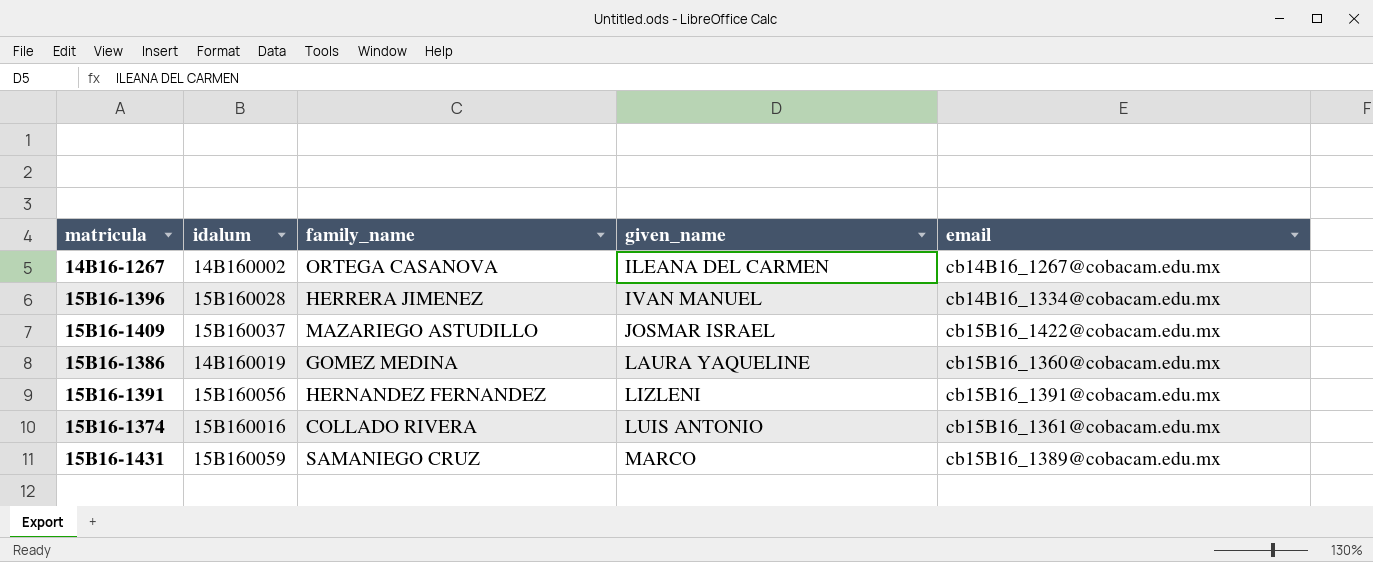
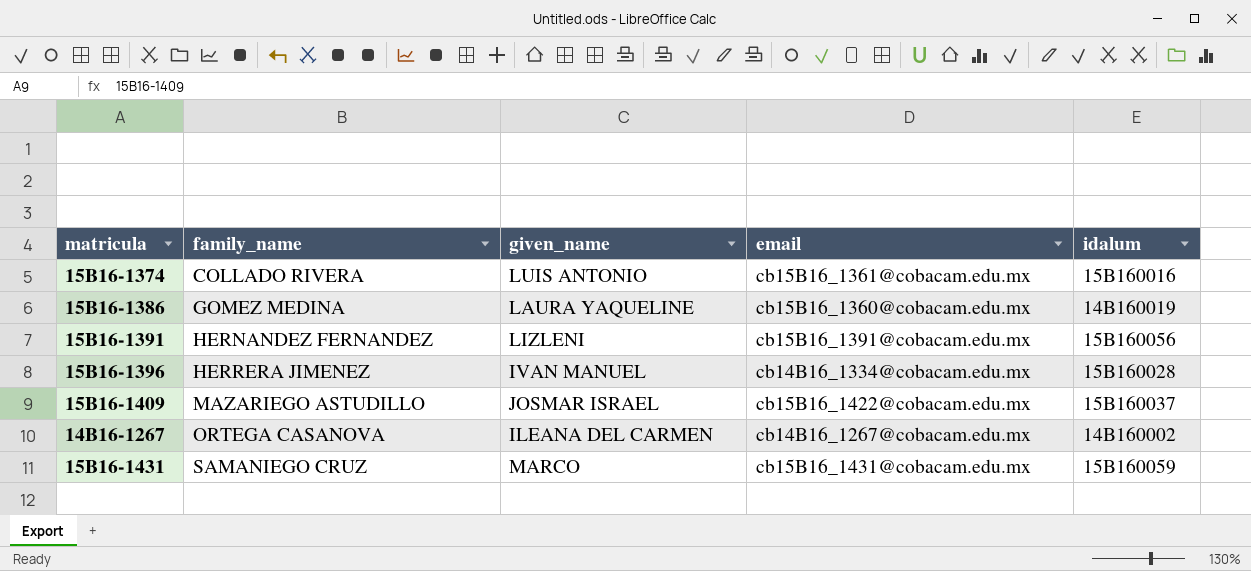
row order: given_name ascending -> family_name ascending
column idalum | position: 2 -> 5
15B16-1431 | email: cb15B16_1389@cobacam.edu.mx -> cb15B16_1431@cobacam.edu.mx

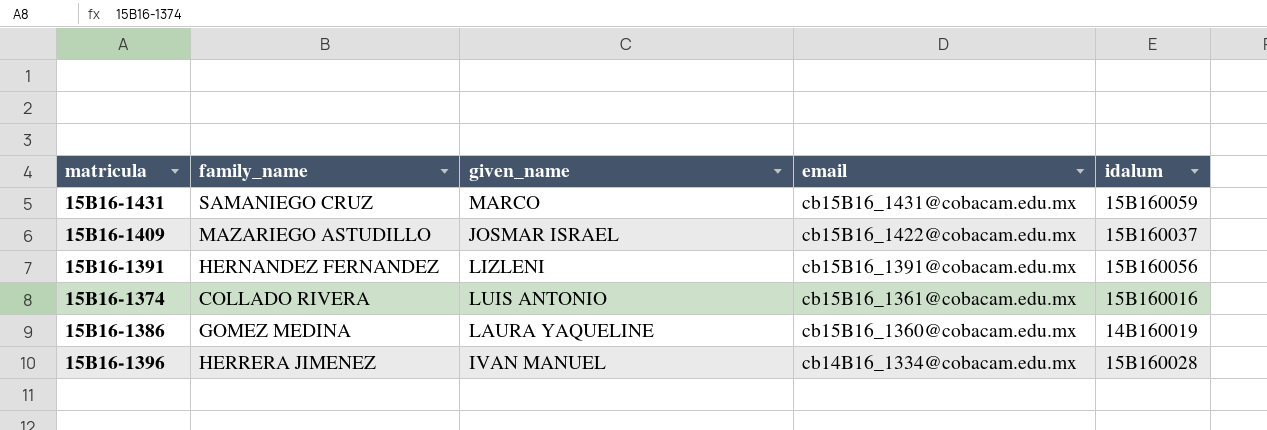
row order: family_name ascending -> email descending
row 14B16-1267: ORTEGA CASANOVA | ILEANA DEL CARMEN | cb14B16_1267@cobacam.edu.mx | 14B160002 -> none

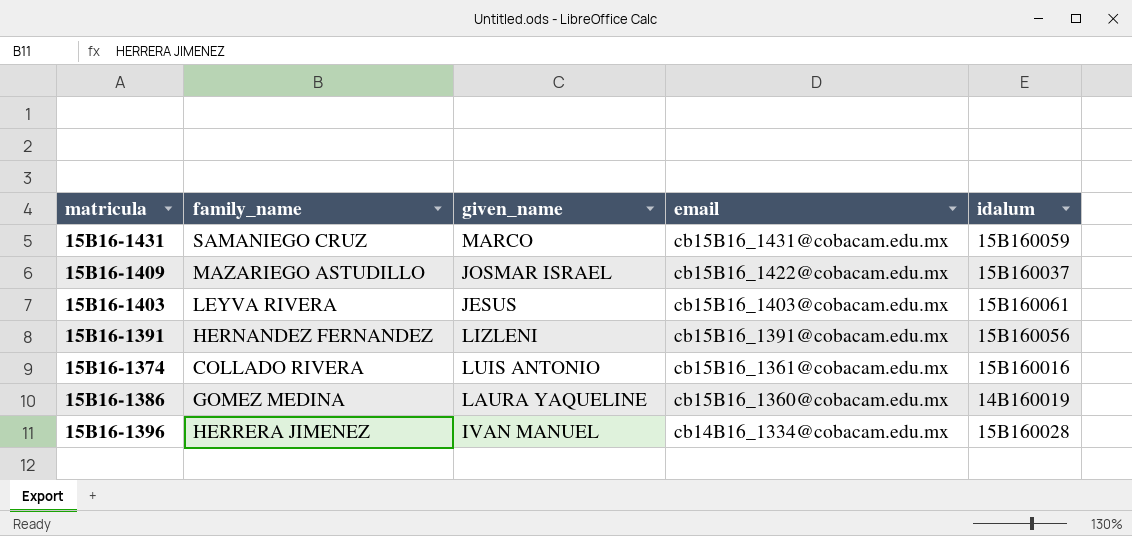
row 15B16-1403: none -> LEYVA RIVERA | JESUS | cb15B16_1403@cobacam.edu.mx | 15B160061

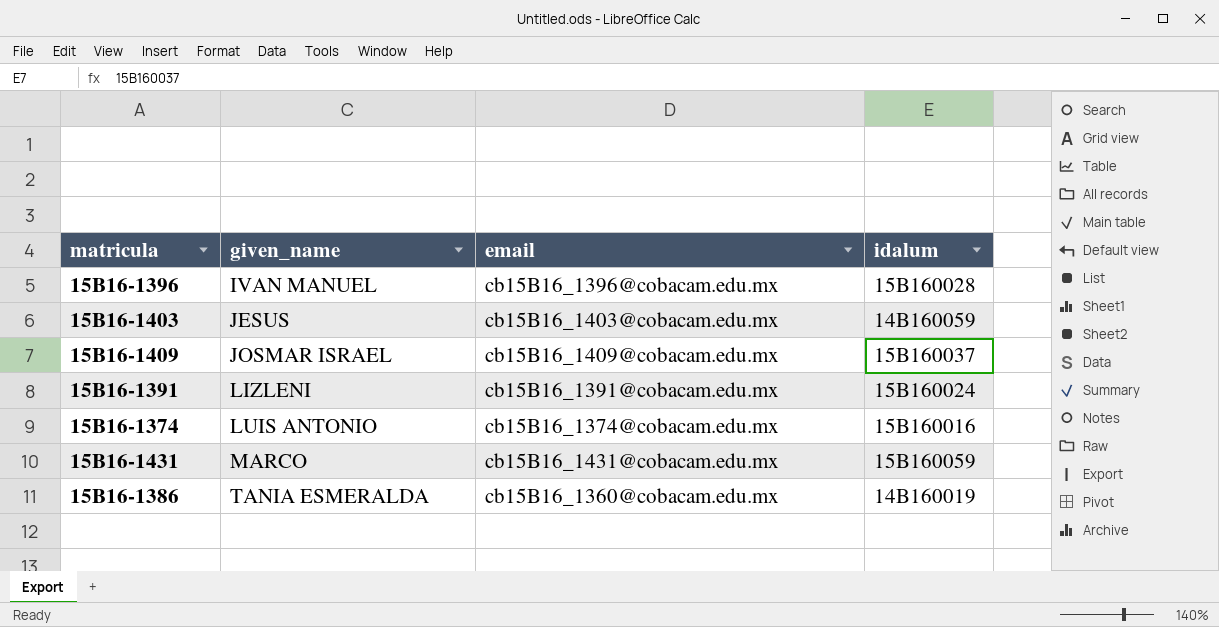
row order: email descending -> given_name ascending
column family_name | position: 2 -> none
15B16-1396 | email: cb14B16_1334@cobacam.edu.mx -> cb15B16_1396@cobacam.edu.mx
15B16-1403 | idalum: 15B160061 -> 14B160059
15B16-1409 | email: cb15B16_1422@cobacam.edu.mx -> cb15B16_1409@cobacam.edu.mx
15B16-1391 | idalum: 15B160056 -> 15B160024
15B16-1374 | email: cb15B16_1361@cobacam.edu.mx -> cb15B16_1374@cobacam.edu.mx
15B16-1386 | given_name: LAURA YAQUELINE -> TANIA ESMERALDA

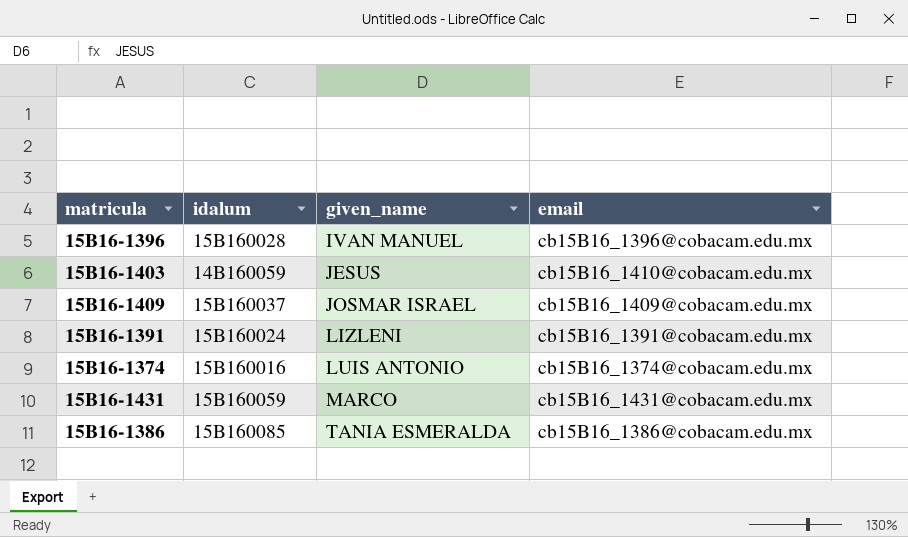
column idalum | position: 4 -> 2
15B16-1403 | email: cb15B16_1403@cobacam.edu.mx -> cb15B16_1410@cobacam.edu.mx
15B16-1386 | idalum: 14B160019 -> 15B160085
15B16-1386 | email: cb15B16_1360@cobacam.edu.mx -> cb15B16_1386@cobacam.edu.mx

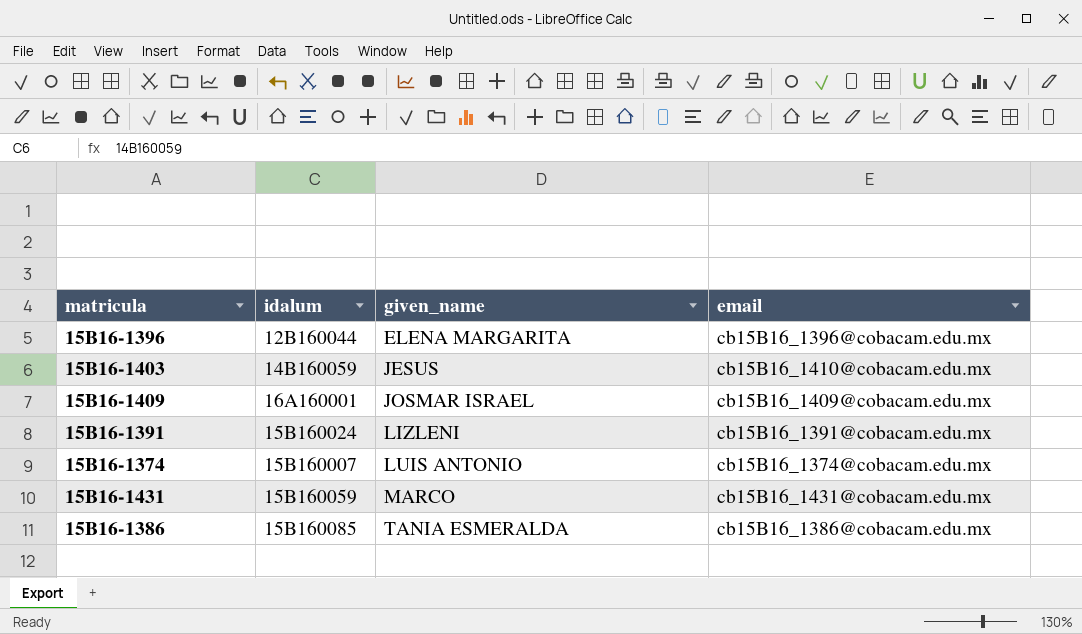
15B16-1396 | idalum: 15B160028 -> 12B160044
15B16-1396 | given_name: IVAN MANUEL -> ELENA MARGARITA
15B16-1409 | idalum: 15B160037 -> 16A160001
15B16-1374 | idalum: 15B160016 -> 15B160007

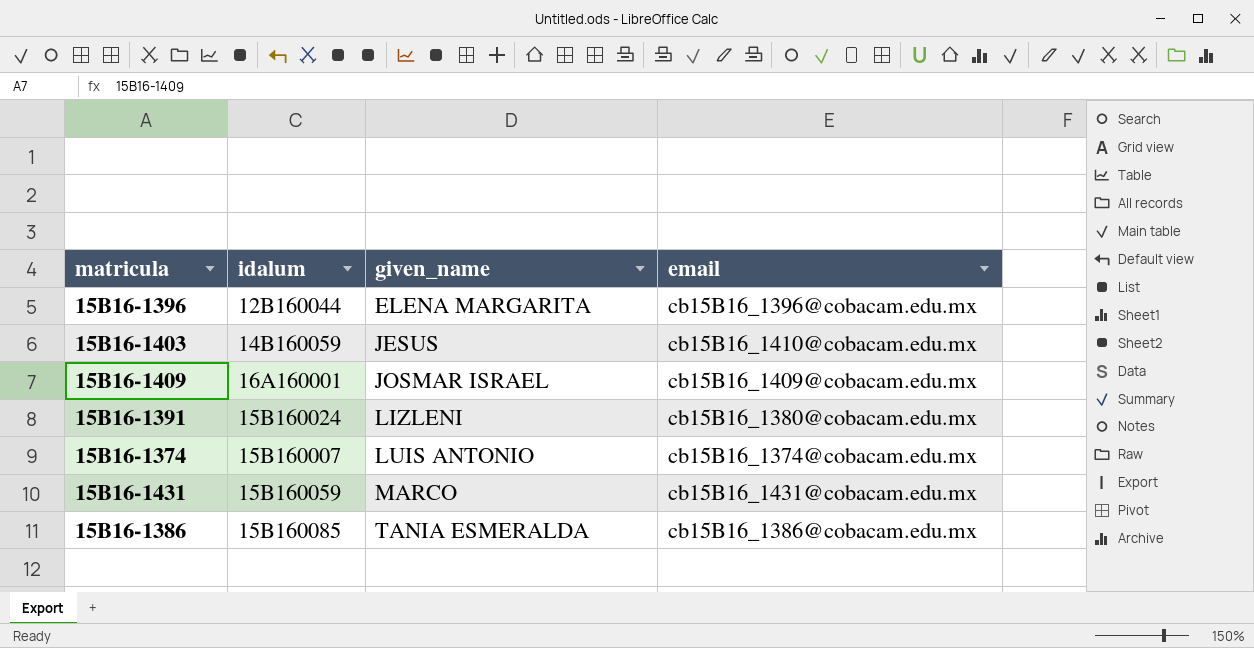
15B16-1391 | email: cb15B16_1391@cobacam.edu.mx -> cb15B16_1380@cobacam.edu.mx

